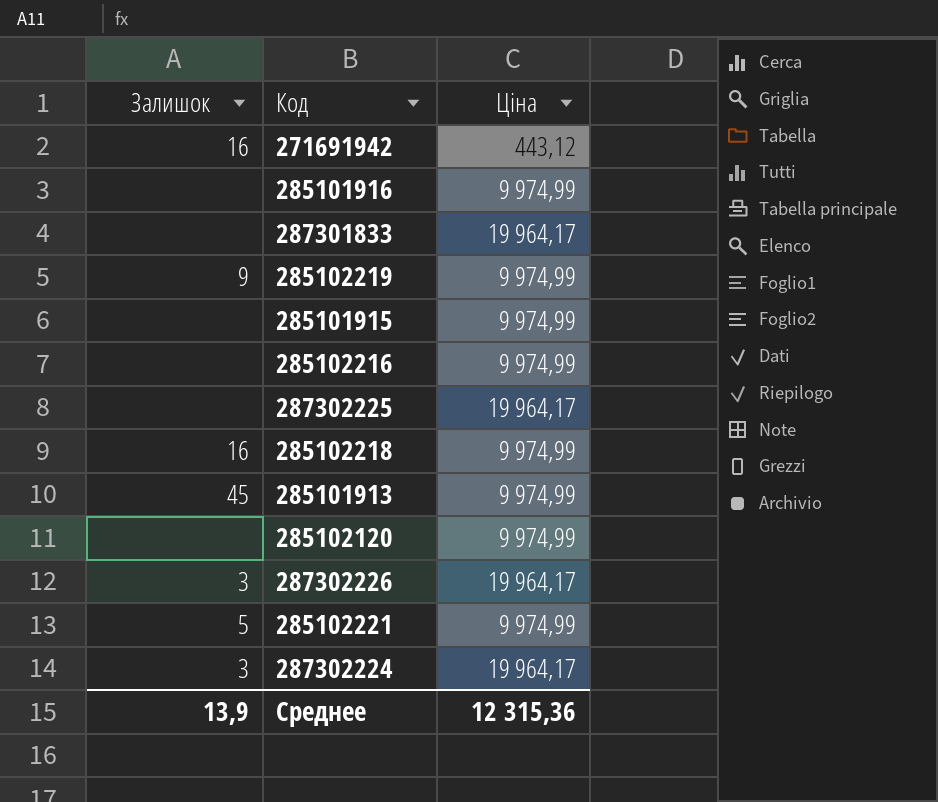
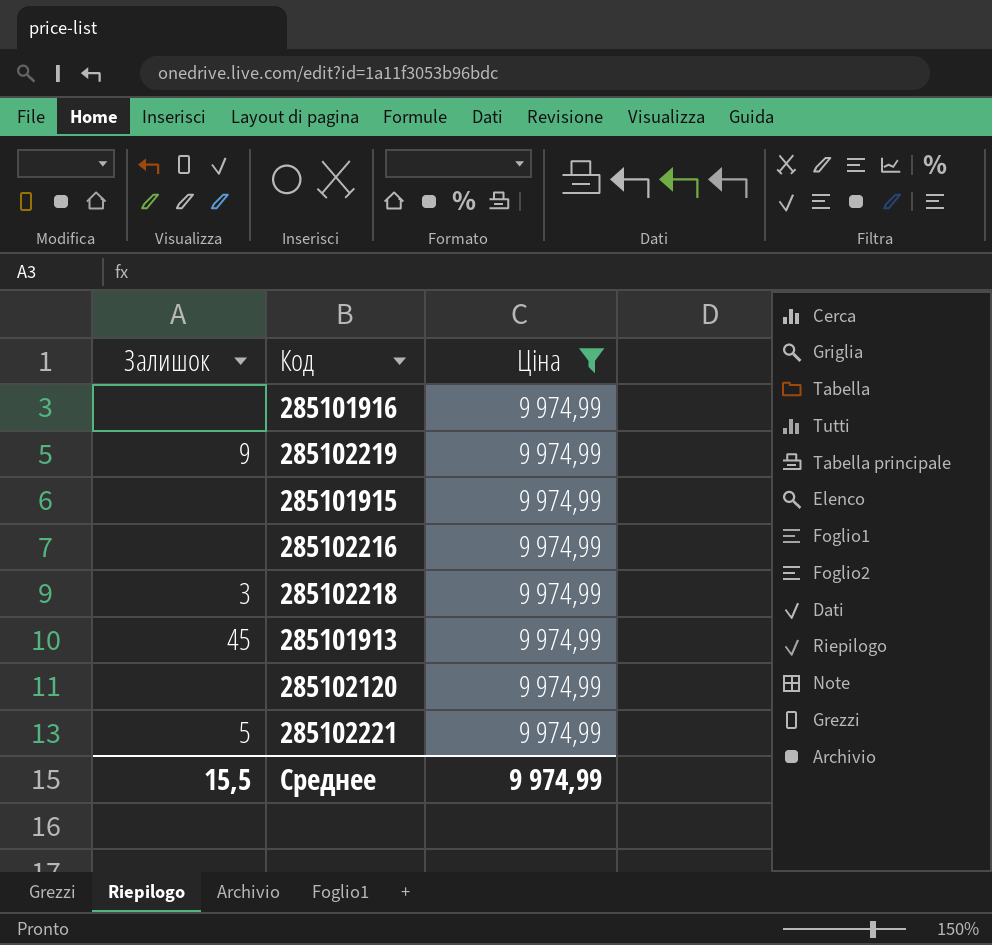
filter: none -> Ціна = 9 974,99
285102218 | Залишок: 16 -> 3
Среднее | Залишок: 13,9 -> 15,5
Среднее | Ціна: 12 315,36 -> 9 974,99

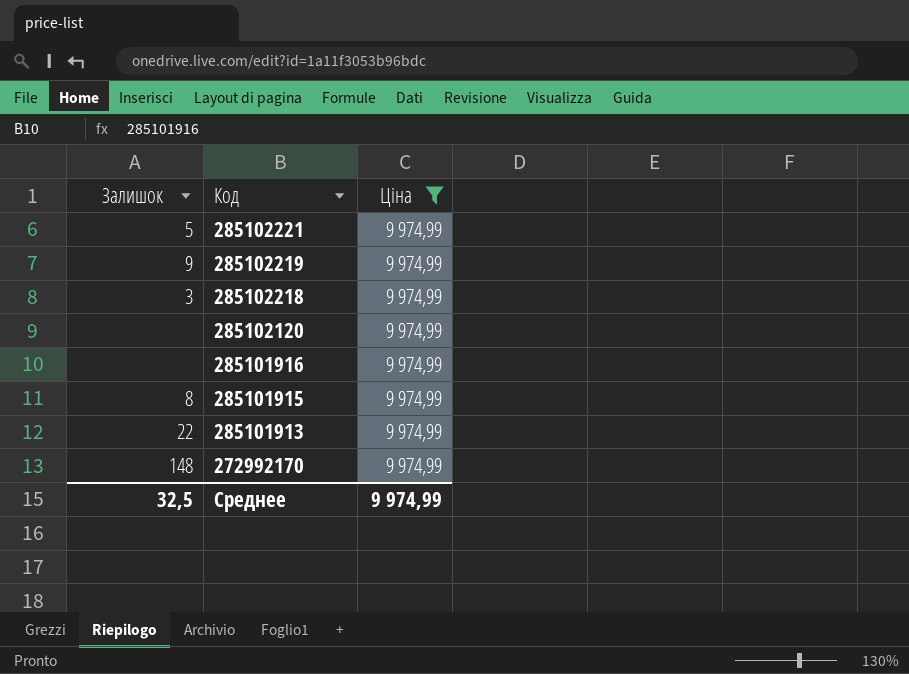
row order: none -> Код descending
row 285102216: none | 9 974,99 -> none
285101915 | Залишок: none -> 8
285101913 | Залишок: 45 -> 22
row 272992170: none -> 148 | 9 974,99
Среднее | Залишок: 15,5 -> 32,5

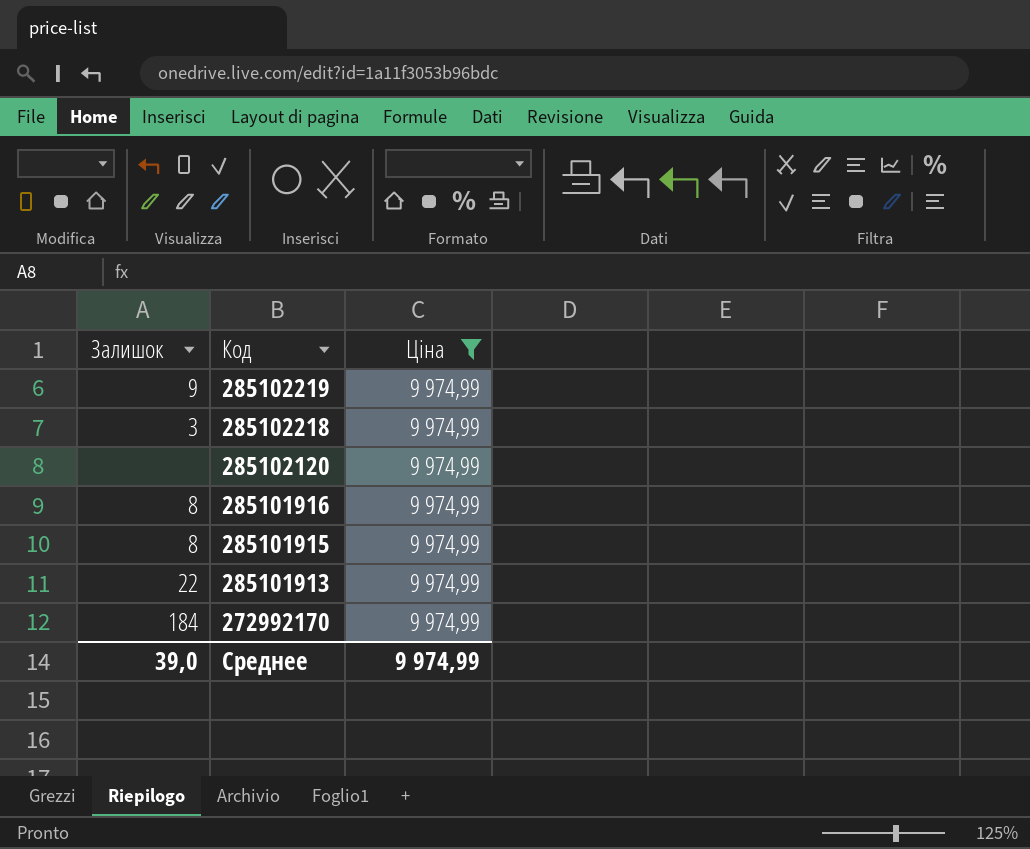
row 285102221: 5 | 9 974,99 -> none
285101916 | Залишок: none -> 8
272992170 | Залишок: 148 -> 184
Среднее | Залишок: 32,5 -> 39,0

